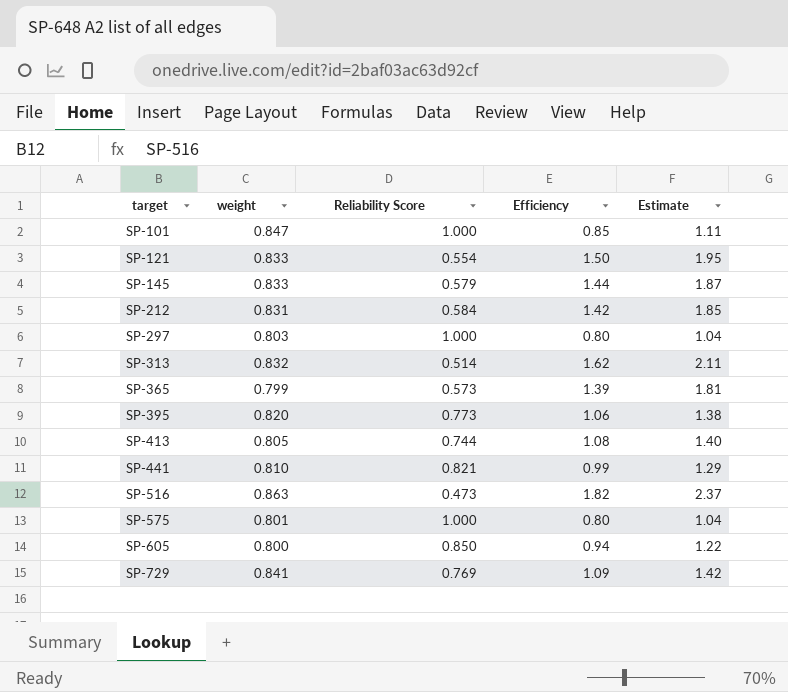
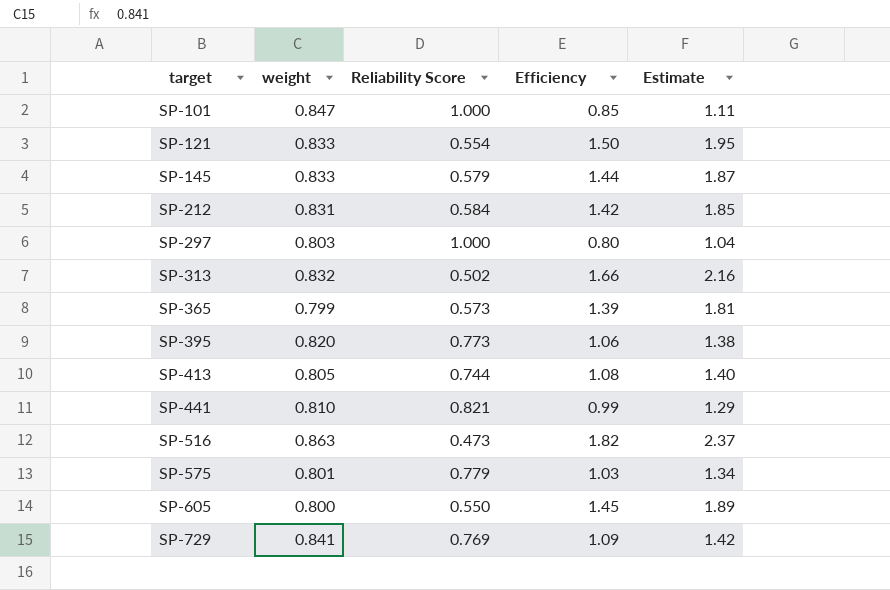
SP-313 | Reliability Score: 0.514 -> 0.502
SP-313 | Efficiency: 1.62 -> 1.66
SP-313 | Estimate: 2.11 -> 2.16
SP-575 | Reliability Score: 1.000 -> 0.779
SP-575 | Efficiency: 0.80 -> 1.03
SP-575 | Estimate: 1.04 -> 1.34
SP-605 | Reliability Score: 0.850 -> 0.550
SP-605 | Efficiency: 0.94 -> 1.45
SP-605 | Estimate: 1.22 -> 1.89

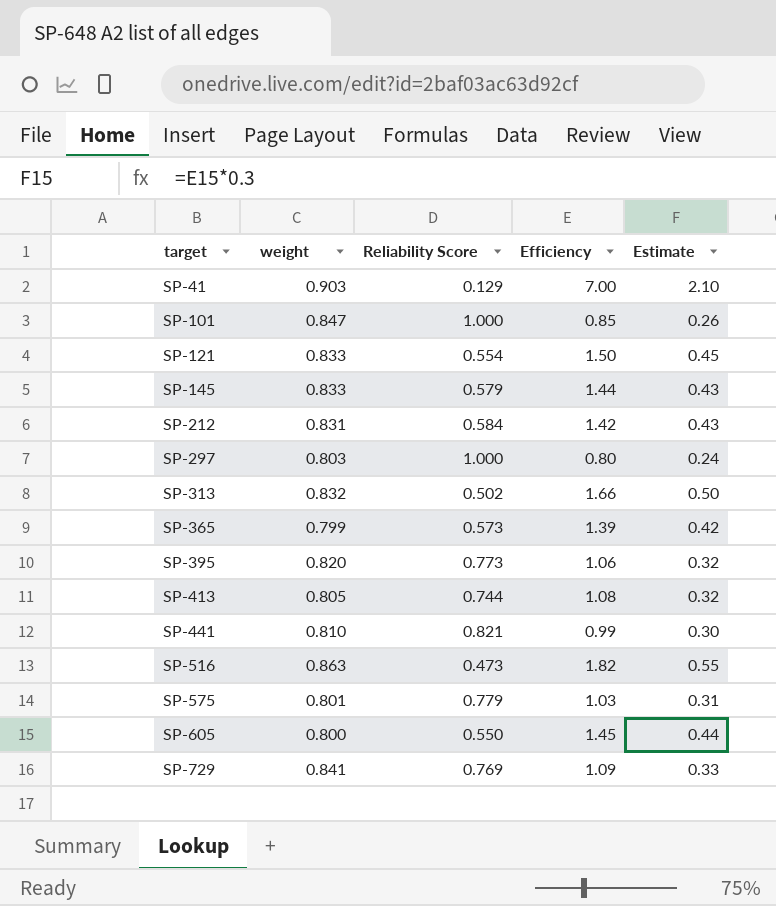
column Estimate | formula: [Efficiency] * 1.3 -> [Efficiency] * 0.3
row SP-41: none -> 0.903 | 0.129 | 7.00 | 2.10

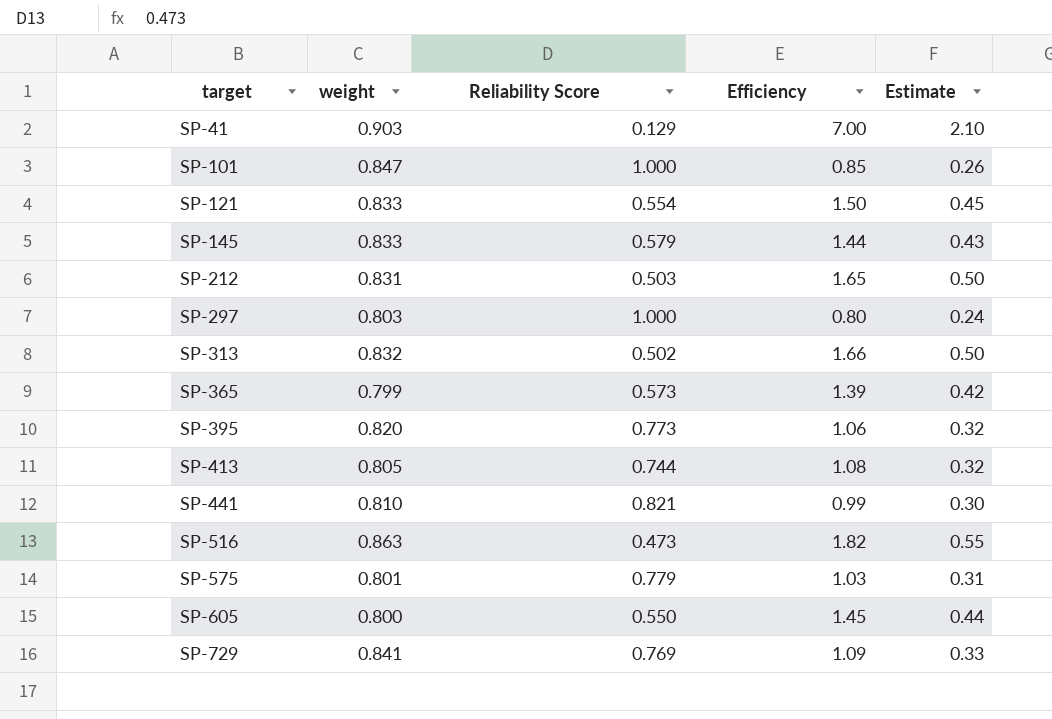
SP-212 | Reliability Score: 0.584 -> 0.503
SP-212 | Efficiency: 1.42 -> 1.65
SP-212 | Estimate: 0.43 -> 0.50

